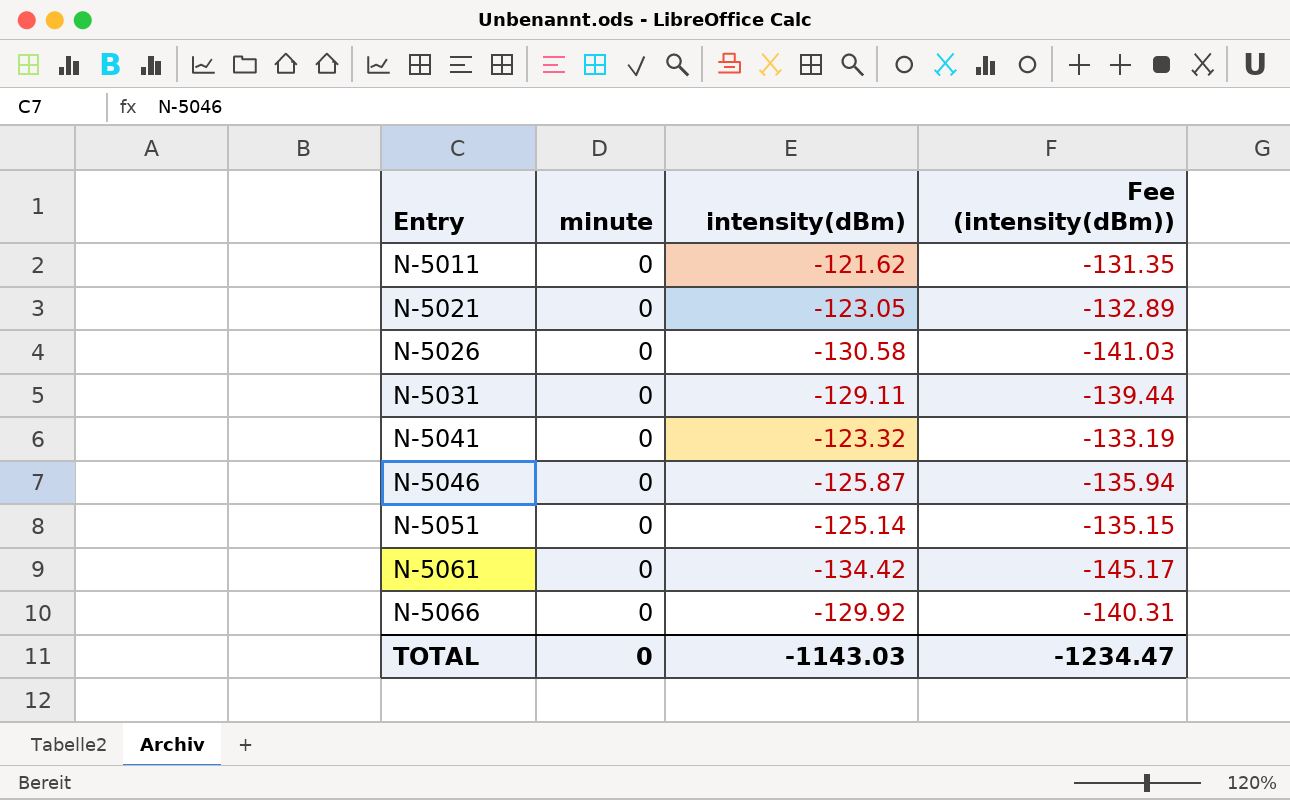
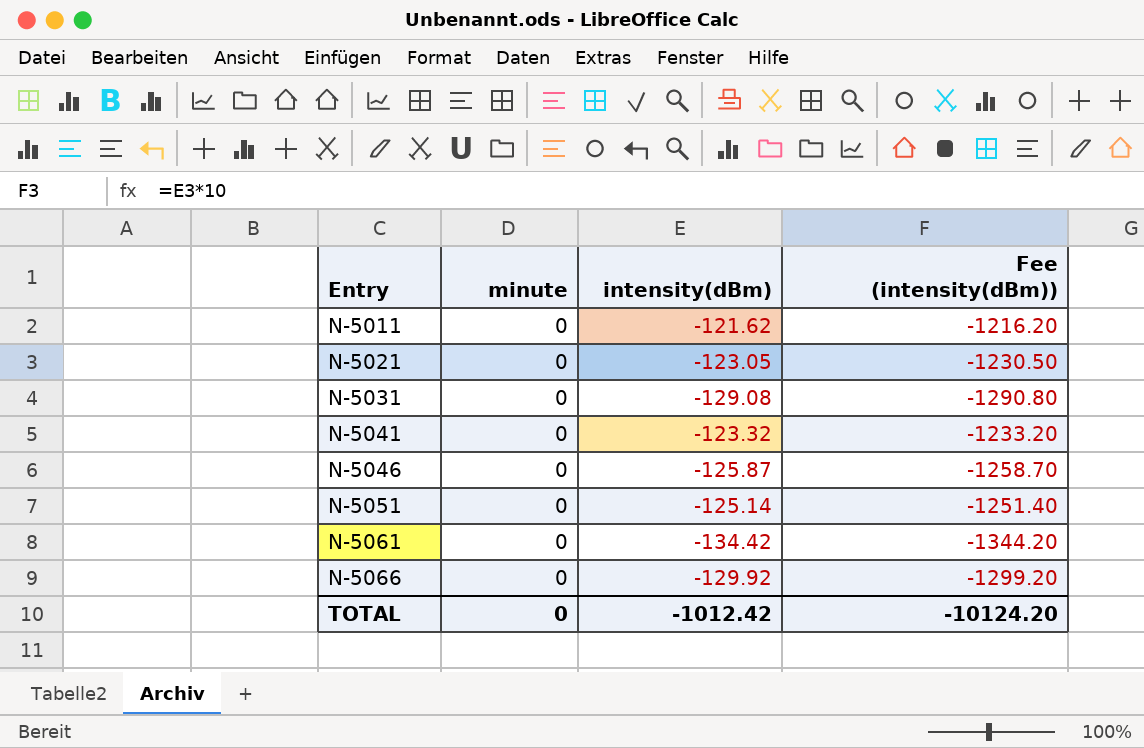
column Fee (intensity(dBm)) | formula: [intensity(dBm)] * 1.08 -> [intensity(dBm)] * 10
row N-5026: 0 | -130.58 | -141.03 -> none
N-5031 | intensity(dBm): -129.11 -> -129.08
TOTAL | intensity(dBm): -1143.03 -> -1012.42
TOTAL | Fee (intensity(dBm)): -1234.47 -> -10124.20

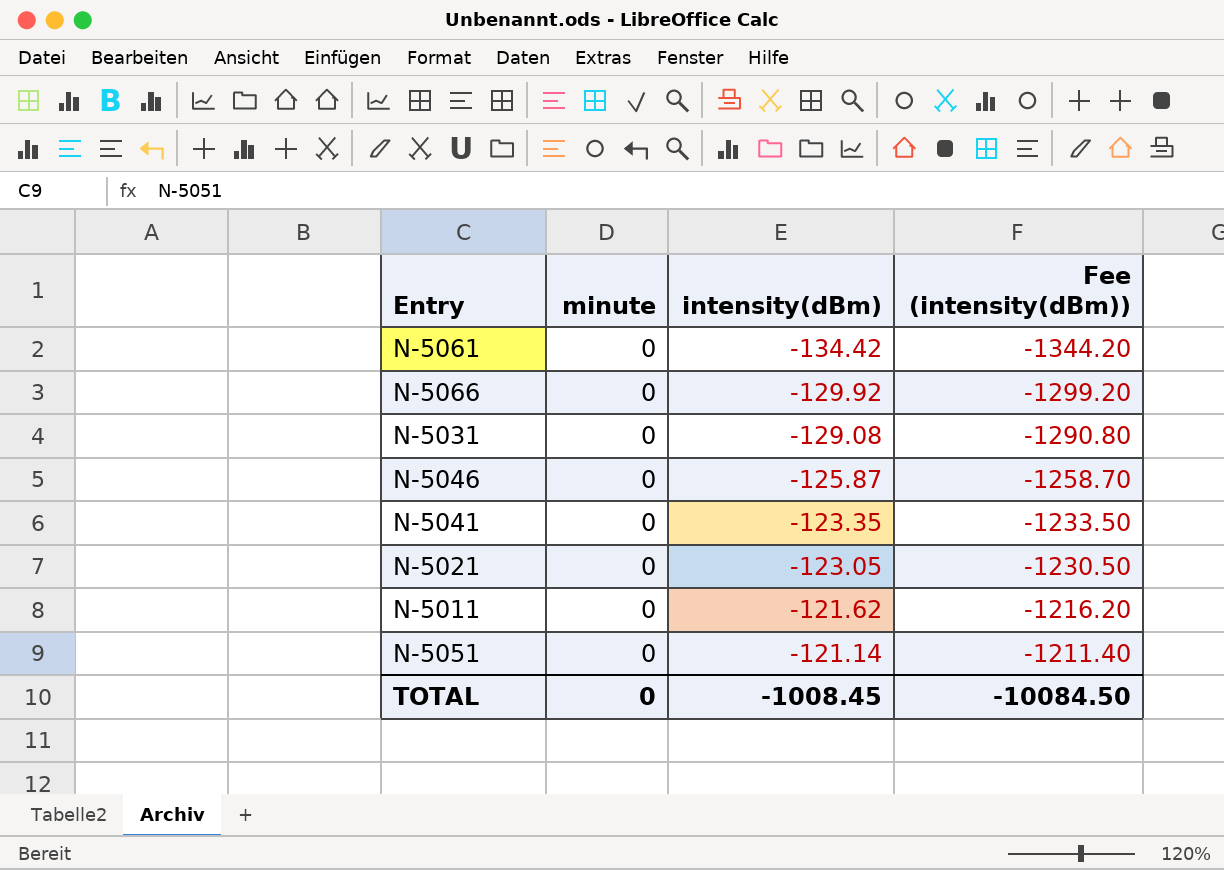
row order: Entry ascending -> intensity(dBm) ascending
N-5041 | intensity(dBm): -123.32 -> -123.35
N-5041 | Fee (intensity(dBm)): -1233.20 -> -1233.50
N-5051 | intensity(dBm): -125.14 -> -121.14
N-5051 | Fee (intensity(dBm)): -1251.40 -> -1211.40
TOTAL | intensity(dBm): -1012.42 -> -1008.45
TOTAL | Fee (intensity(dBm)): -10124.20 -> -10084.50

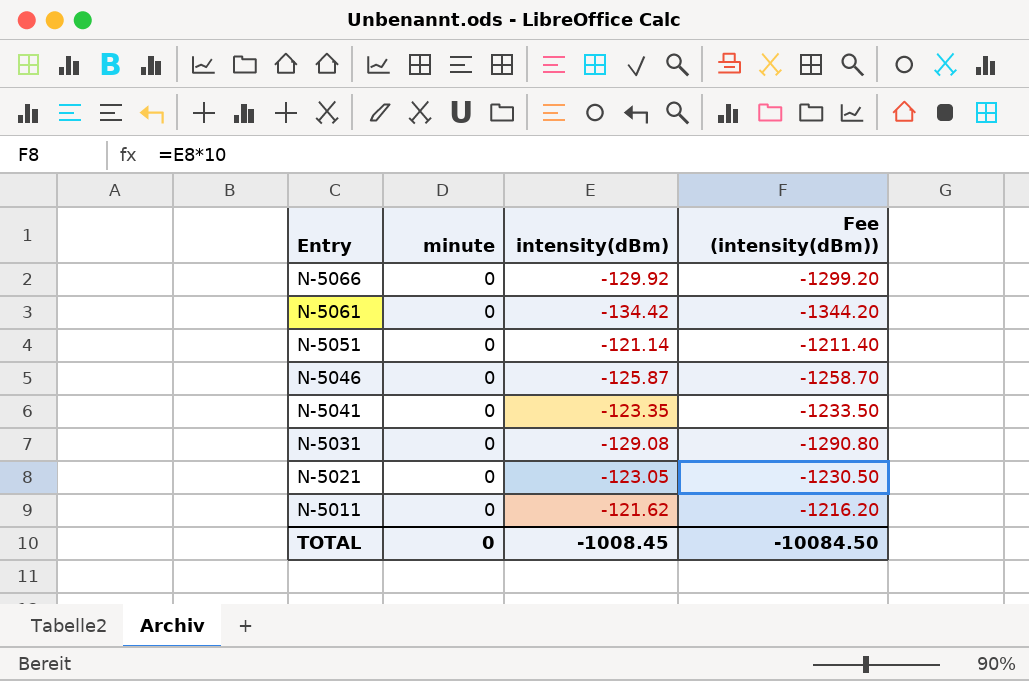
row order: intensity(dBm) ascending -> Entry descending

